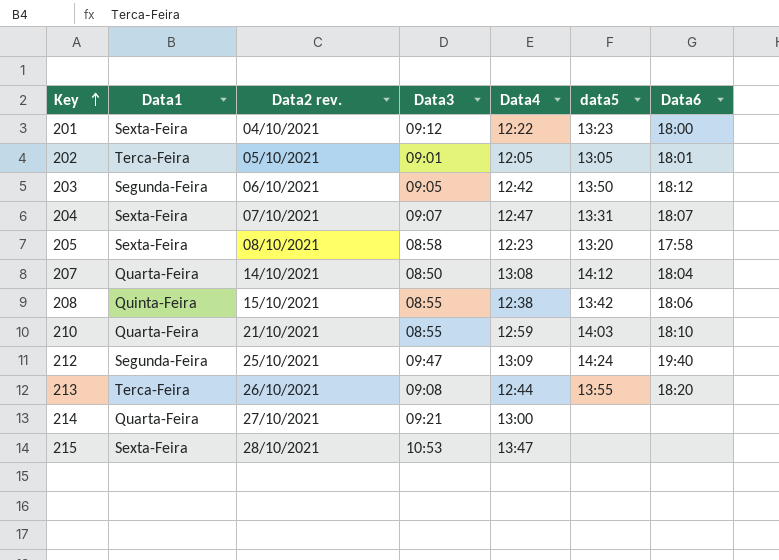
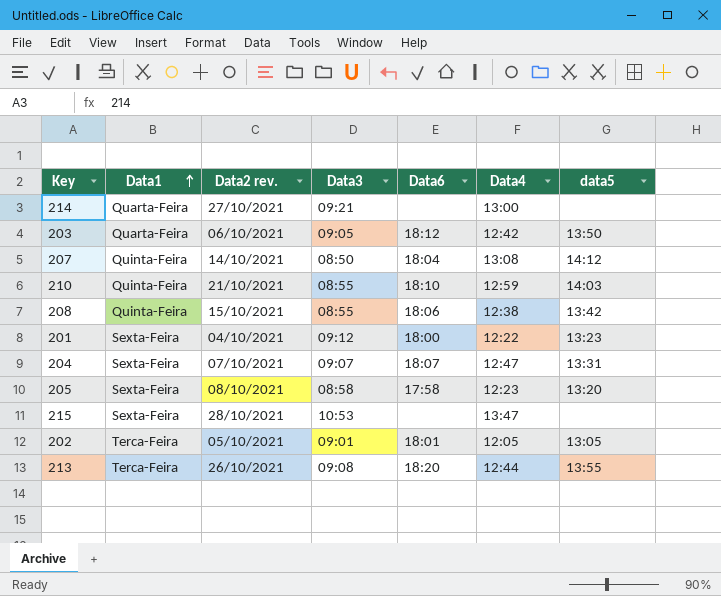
row order: Key ascending -> Data1 ascending
column Data6 | position: 7 -> 5
row 212: Segunda-Feira | 25/10/2021 | 09:47 | 13:09 | 14:24 | 19:40 -> none
203 | Data1: Segunda-Feira -> Quarta-Feira
207 | Data1: Quarta-Feira -> Quinta-Feira
210 | Data1: Quarta-Feira -> Quinta-Feira

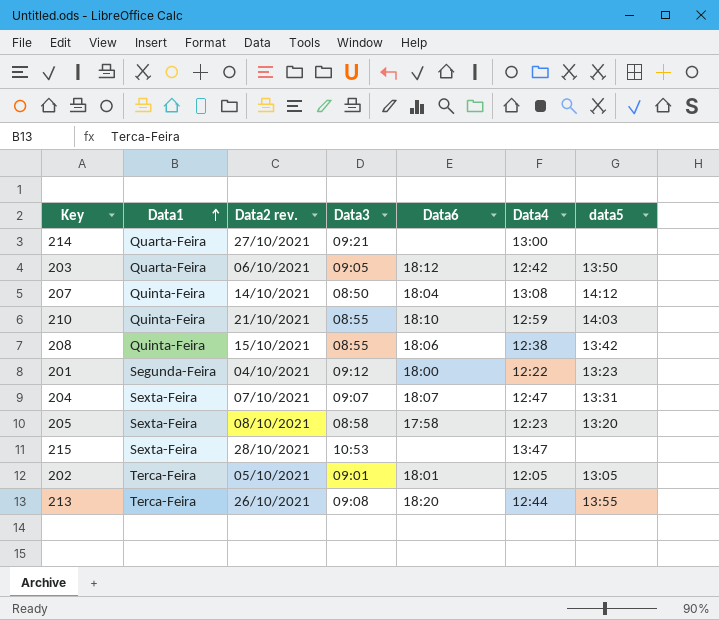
201 | Data1: Sexta-Feira -> Segunda-Feira

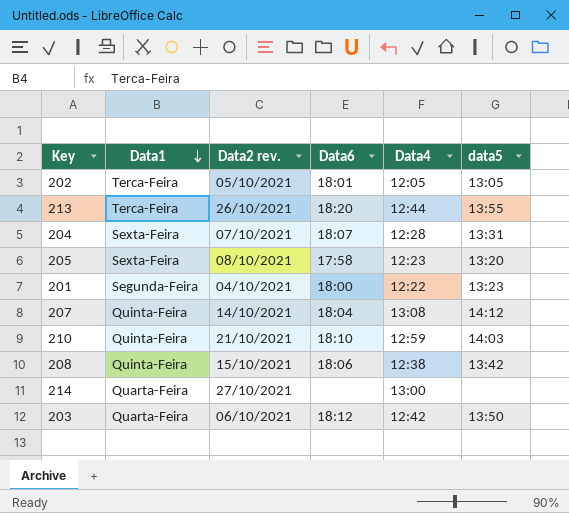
row order: Data1 ascending -> Data1 descending
column Data3 | position: 4 -> none
row 215: Sexta-Feira | 28/10/2021 | 10:53 | none | 13:47 | none -> none
204 | Data4: 12:47 -> 12:28

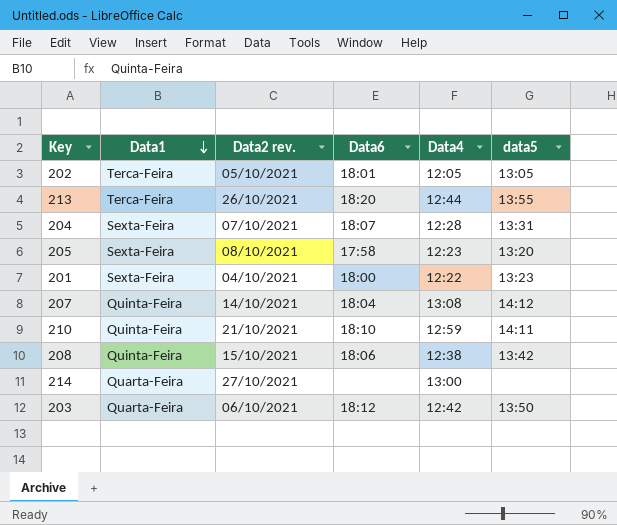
201 | Data1: Segunda-Feira -> Sexta-Feira
210 | data5: 14:03 -> 14:11

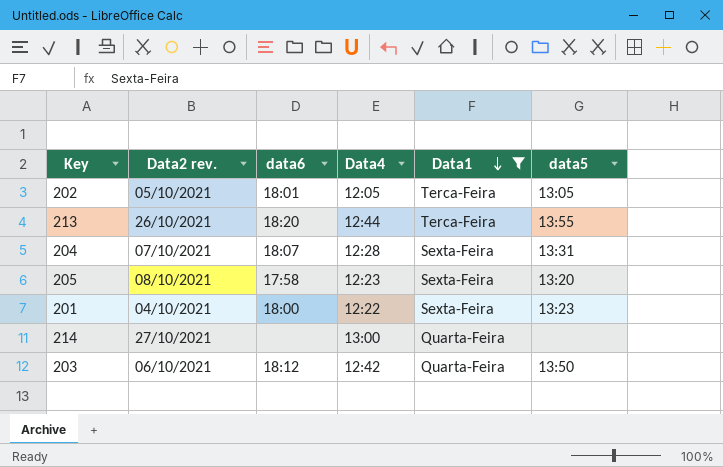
filter: none -> Data1 != Quinta-Feira
column name: Data6 -> data6
column Data1 | position: 2 -> 5

